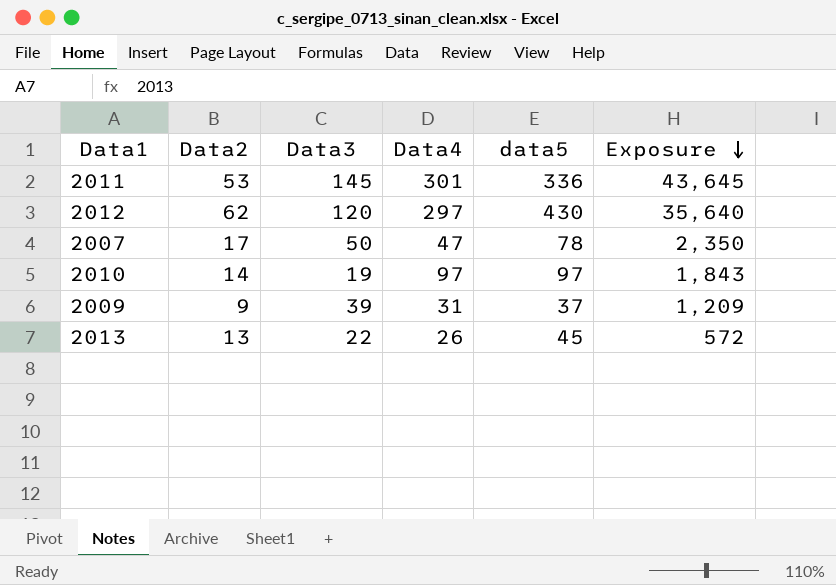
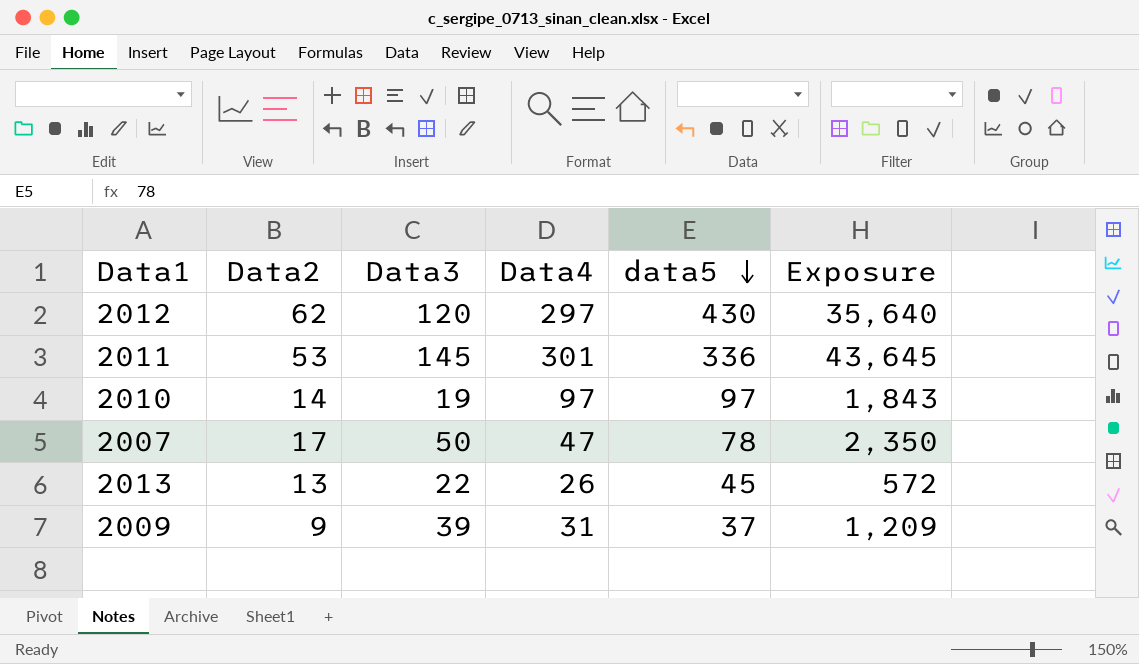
row order: Exposure descending -> data5 descending

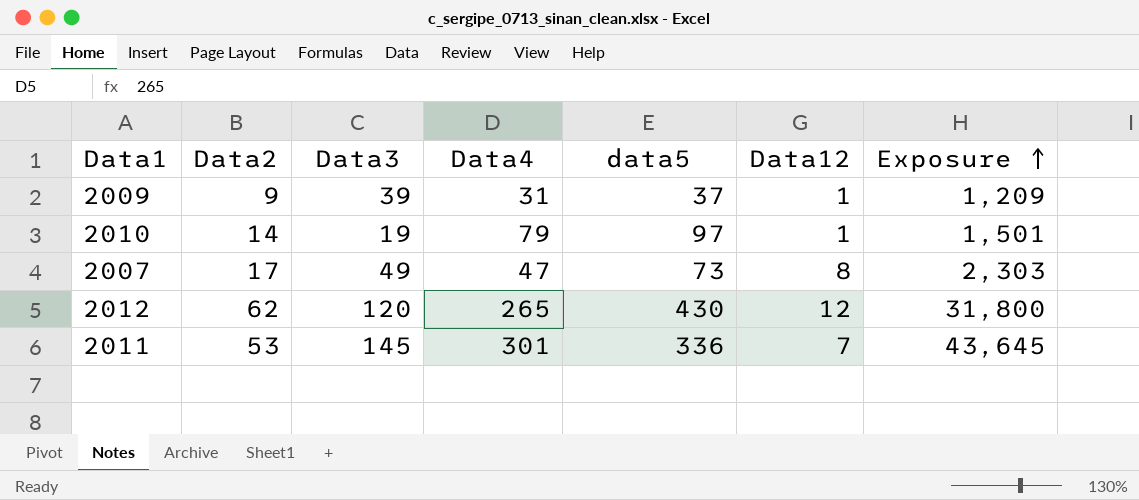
row order: data5 descending -> Exposure ascending
column Data12 | position: none -> 6
row 2013: 13 | 22 | 26 | 45 | 572 -> none
2010 | Data4: 97 -> 79
2010 | Exposure: 1,843 -> 1,501
2007 | Data3: 50 -> 49
2007 | data5: 78 -> 73
2007 | Exposure: 2,350 -> 2,303
2012 | Data4: 297 -> 265
2012 | Exposure: 35,640 -> 31,800

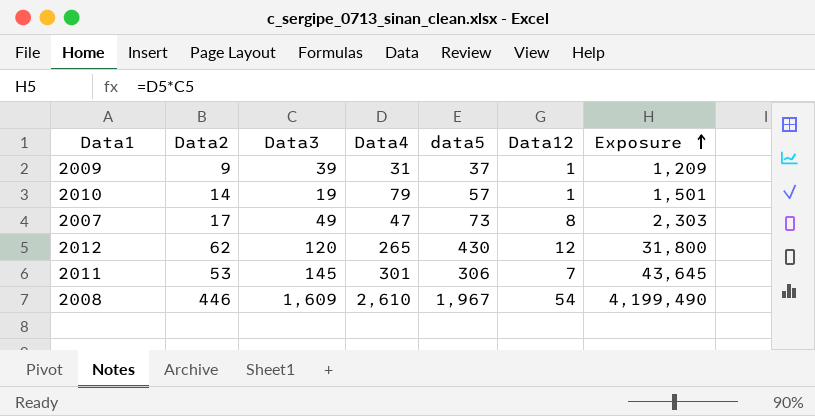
2010 | data5: 97 -> 57
2011 | data5: 336 -> 306
row 2008: none -> 446 | 1,609 | 2,610 | 1,967 | 54 | 4,199,490

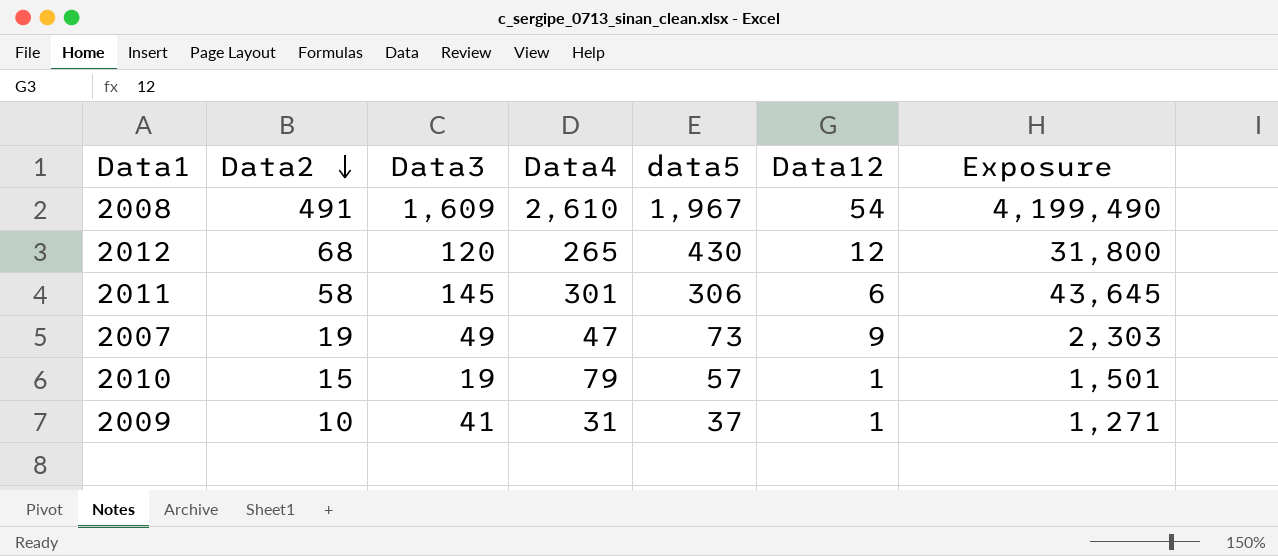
row order: Exposure ascending -> Data2 descending
2008 | Data2: 446 -> 491
2012 | Data2: 62 -> 68
2011 | Data2: 53 -> 58
2011 | Data12: 7 -> 6
2007 | Data2: 17 -> 19
2007 | Data12: 8 -> 9
2010 | Data2: 14 -> 15
2009 | Data2: 9 -> 10
2009 | Data3: 39 -> 41
2009 | Exposure: 1,209 -> 1,271

